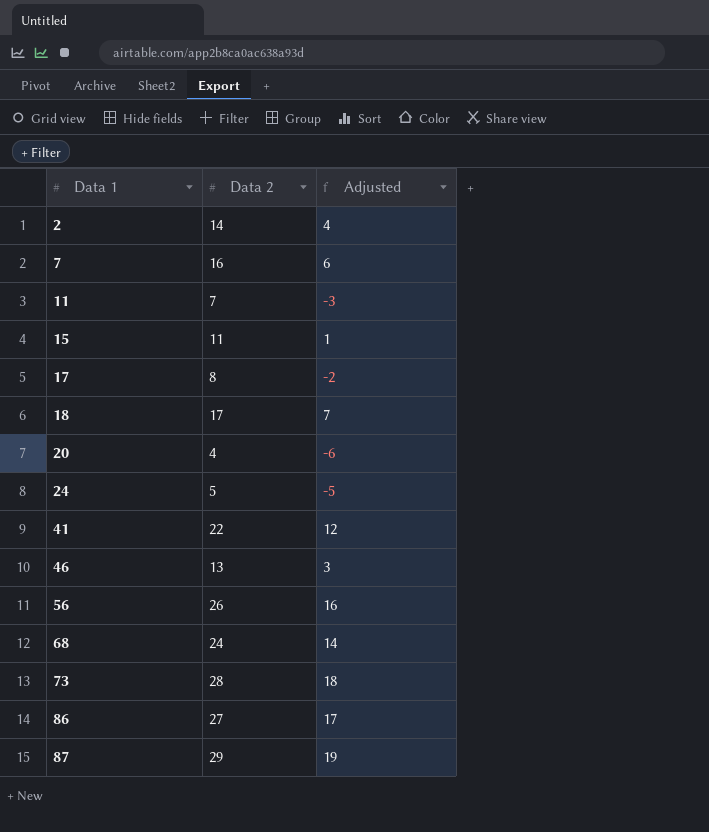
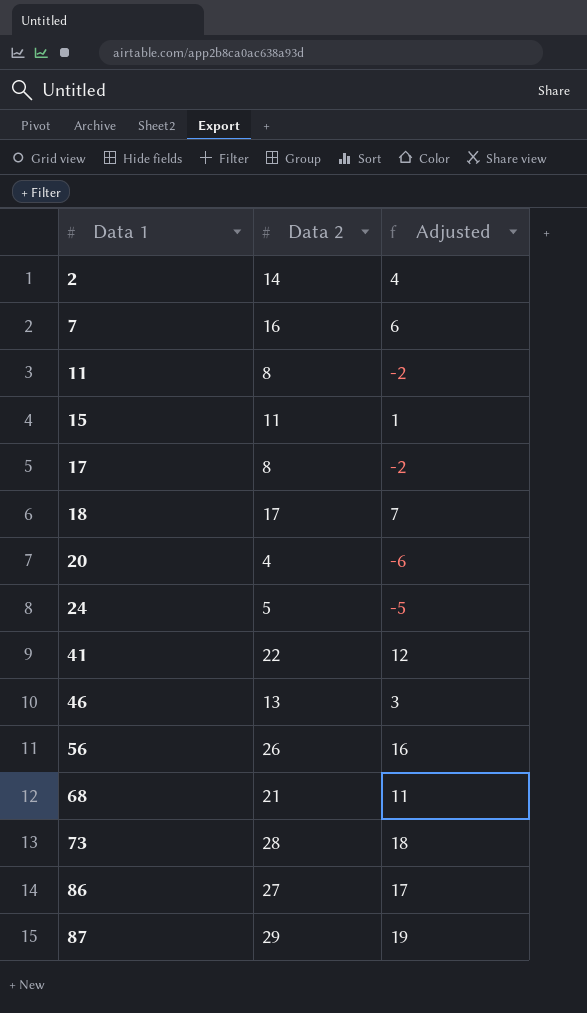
11 | Data 2: 7 -> 8
11 | Adjusted: -3 -> -2
68 | Data 2: 24 -> 21
68 | Adjusted: 14 -> 11

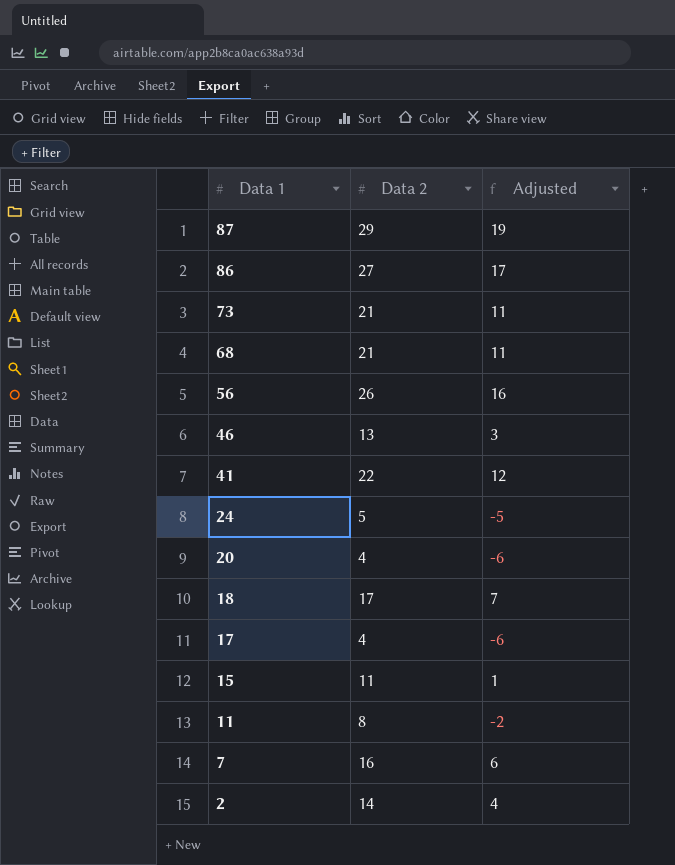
row order: Data 1 ascending -> Data 1 descending
73 | Data 2: 28 -> 21
73 | Adjusted: 18 -> 11
17 | Data 2: 8 -> 4
17 | Adjusted: -2 -> -6

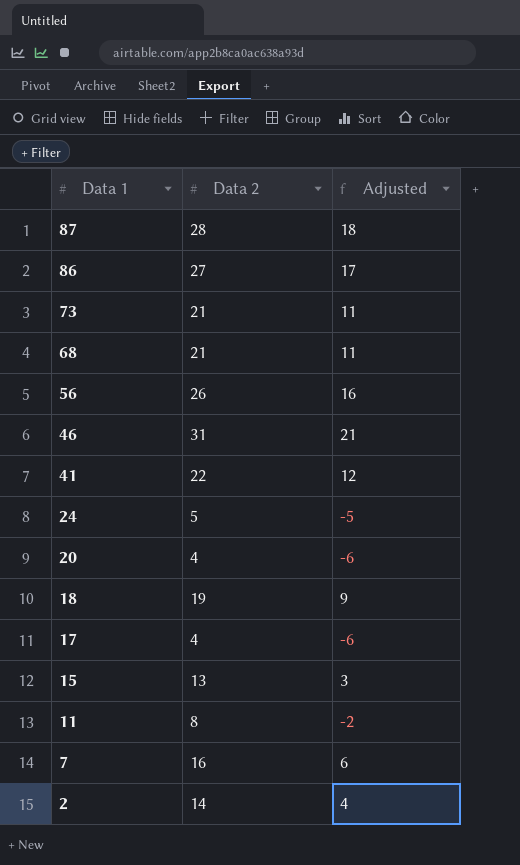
87 | Data 2: 29 -> 28
87 | Adjusted: 19 -> 18
46 | Data 2: 13 -> 31
46 | Adjusted: 3 -> 21
18 | Data 2: 17 -> 19
18 | Adjusted: 7 -> 9
15 | Data 2: 11 -> 13
15 | Adjusted: 1 -> 3

